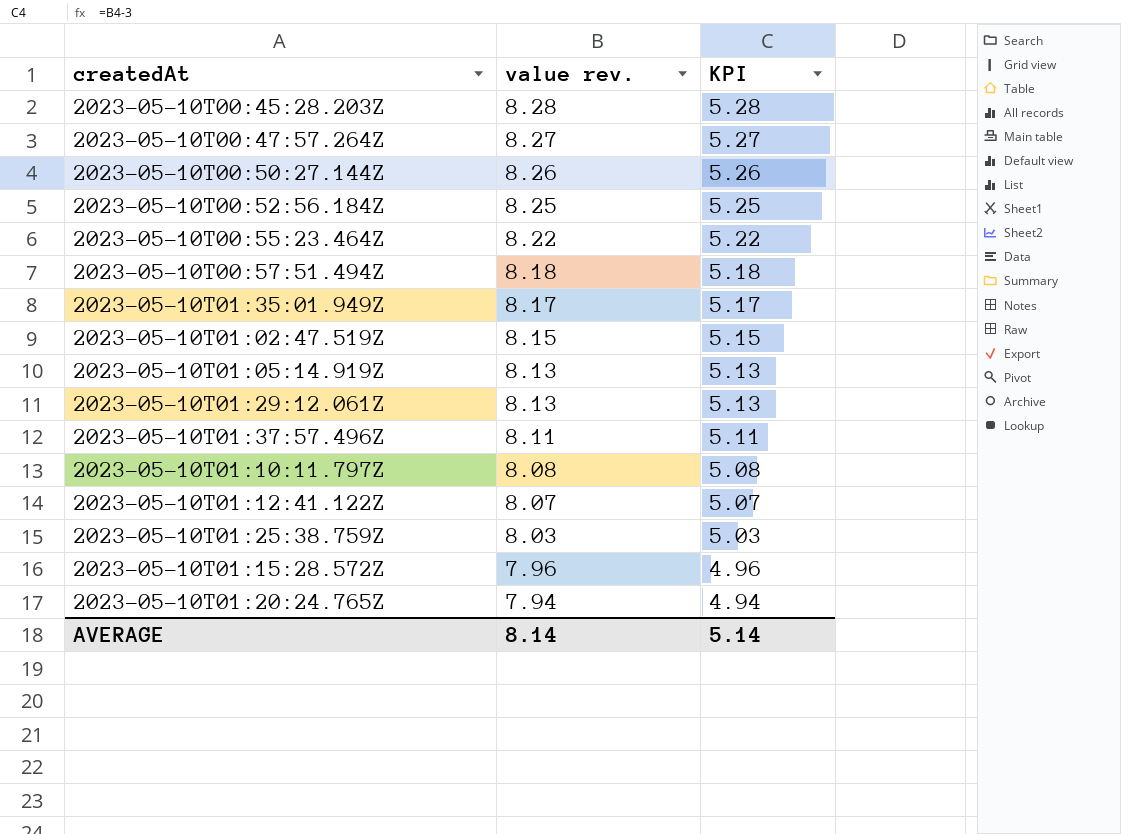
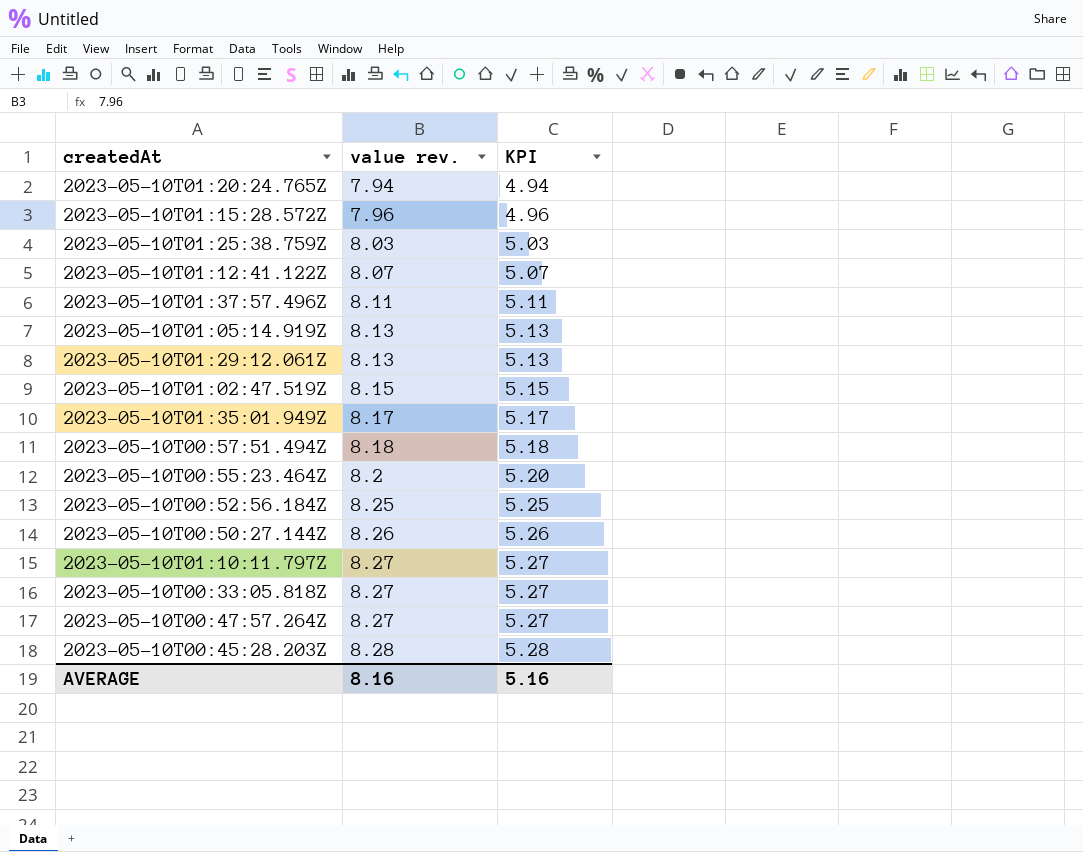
row order: value rev. descending -> value rev. ascending
2023-05-10T00:55:23.464Z | value rev.: 8.22 -> 8.2
2023-05-10T00:55:23.464Z | KPI: 5.22 -> 5.20
2023-05-10T01:10:11.797Z | value rev.: 8.08 -> 8.27
2023-05-10T01:10:11.797Z | KPI: 5.08 -> 5.27
row 2023-05-10T00:33:05.818Z: none -> 8.27 | 5.27
AVERAGE | value rev.: 8.14 -> 8.16
AVERAGE | KPI: 5.14 -> 5.16

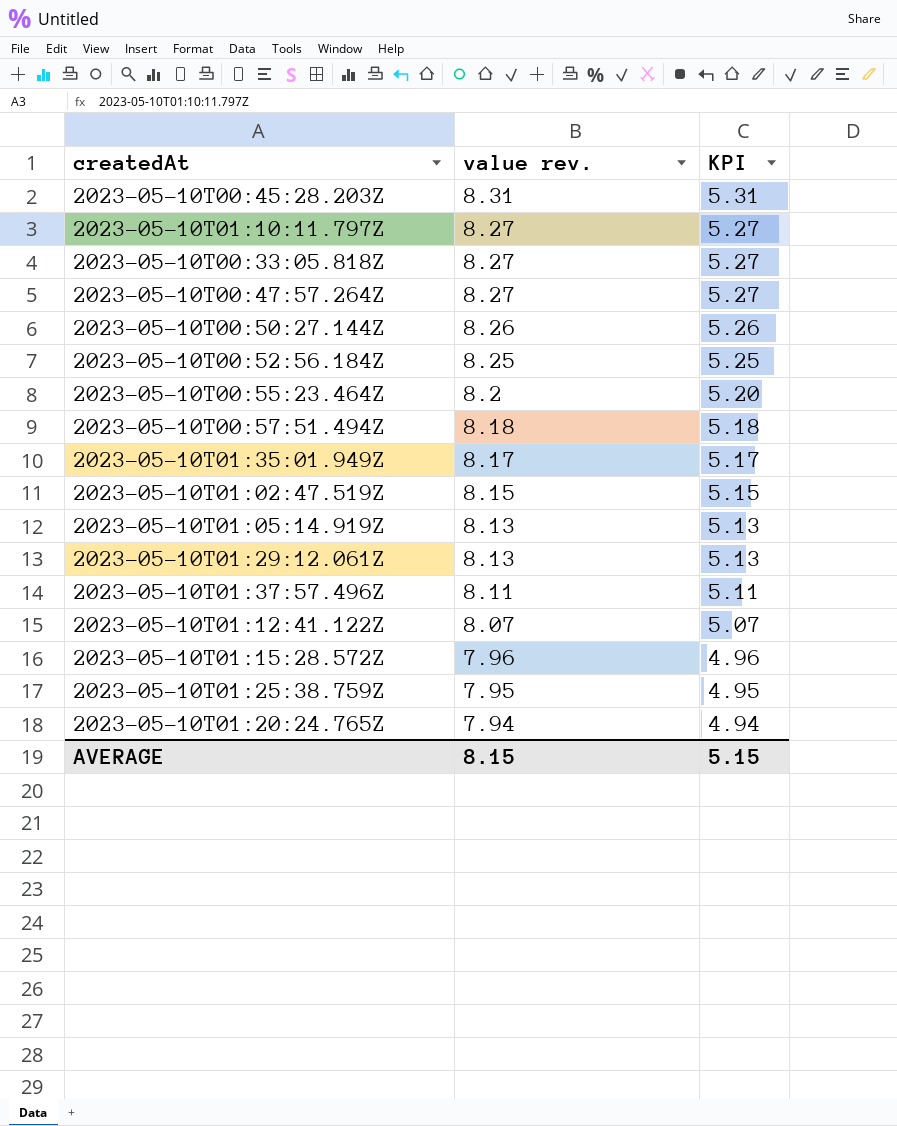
row order: value rev. ascending -> value rev. descending
2023-05-10T00:45:28.203Z | value rev.: 8.28 -> 8.31
2023-05-10T00:45:28.203Z | KPI: 5.28 -> 5.31
2023-05-10T01:25:38.759Z | value rev.: 8.03 -> 7.95
2023-05-10T01:25:38.759Z | KPI: 5.03 -> 4.95
AVERAGE | value rev.: 8.16 -> 8.15
AVERAGE | KPI: 5.16 -> 5.15

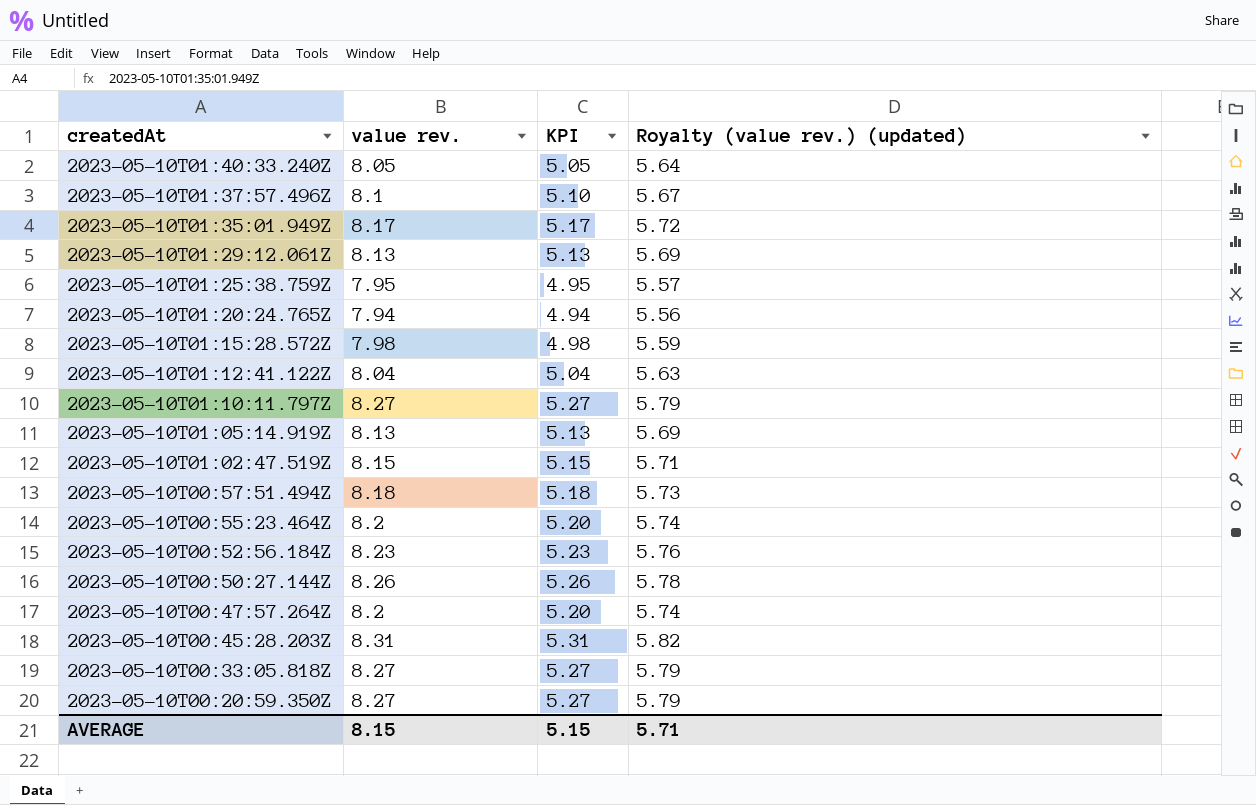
row order: value rev. descending -> createdAt descending
column Royalty (value rev.) (updated) | formula: none -> [value rev.] * 0.7
row 2023-05-10T01:40:33.240Z: none -> 8.05 | 5.05 | 5.64
2023-05-10T01:37:57.496Z | value rev.: 8.11 -> 8.1
2023-05-10T01:37:57.496Z | KPI: 5.11 -> 5.10
2023-05-10T01:15:28.572Z | value rev.: 7.96 -> 7.98
2023-05-10T01:15:28.572Z | KPI: 4.96 -> 4.98
2023-05-10T01:12:41.122Z | value rev.: 8.07 -> 8.04
2023-05-10T01:12:41.122Z | KPI: 5.07 -> 5.04
2023-05-10T00:52:56.184Z | value rev.: 8.25 -> 8.23
2023-05-10T00:52:56.184Z | KPI: 5.25 -> 5.23
2023-05-10T00:47:57.264Z | value rev.: 8.27 -> 8.2
2023-05-10T00:47:57.264Z | KPI: 5.27 -> 5.20
row 2023-05-10T00:20:59.350Z: none -> 8.27 | 5.27 | 5.79

